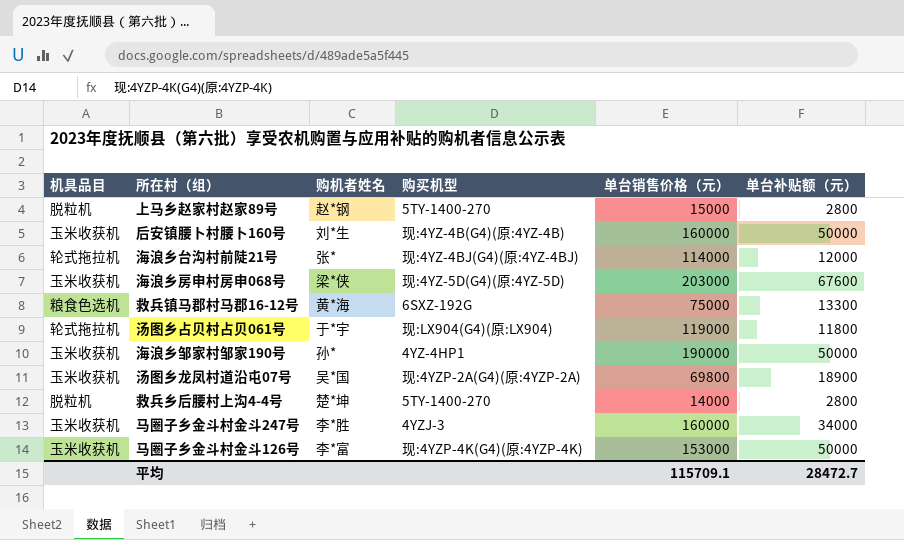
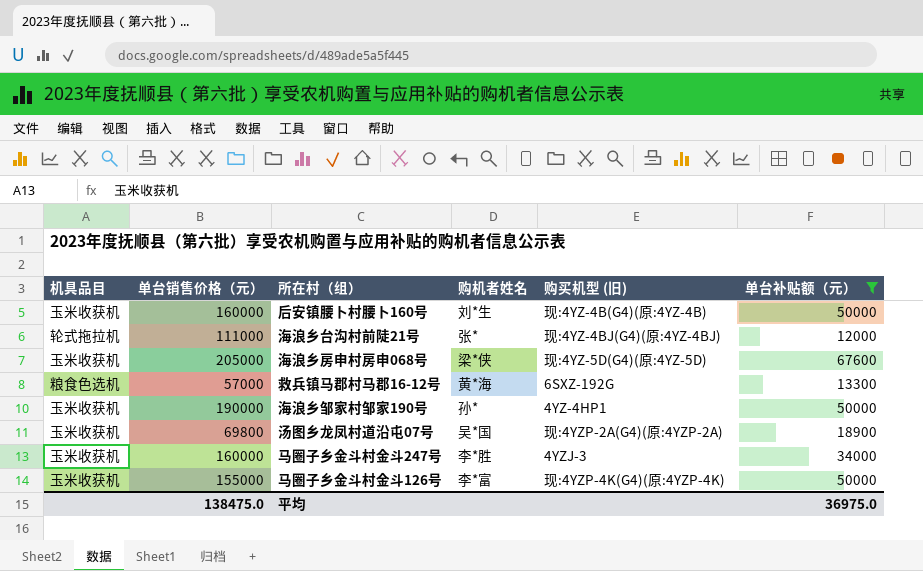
filter: none -> 单台补贴额（元） >= 12000
column 单台销售价格（元） | position: 5 -> 2
column name: 购买机型 -> 购买机型 (旧)
海浪乡台沟村前陡21号 | 单台销售价格（元）: 114000 -> 111000
海浪乡房申村房申068号 | 单台销售价格（元）: 203000 -> 205000
救兵镇马郡村马郡16-12号 | 单台销售价格（元）: 75000 -> 57000
马圈子乡金斗村金斗126号 | 单台销售价格（元）: 153000 -> 155000
平均 | 单台销售价格（元）: 115709.1 -> 138475.0
平均 | 单台补贴额（元）: 28472.7 -> 36975.0

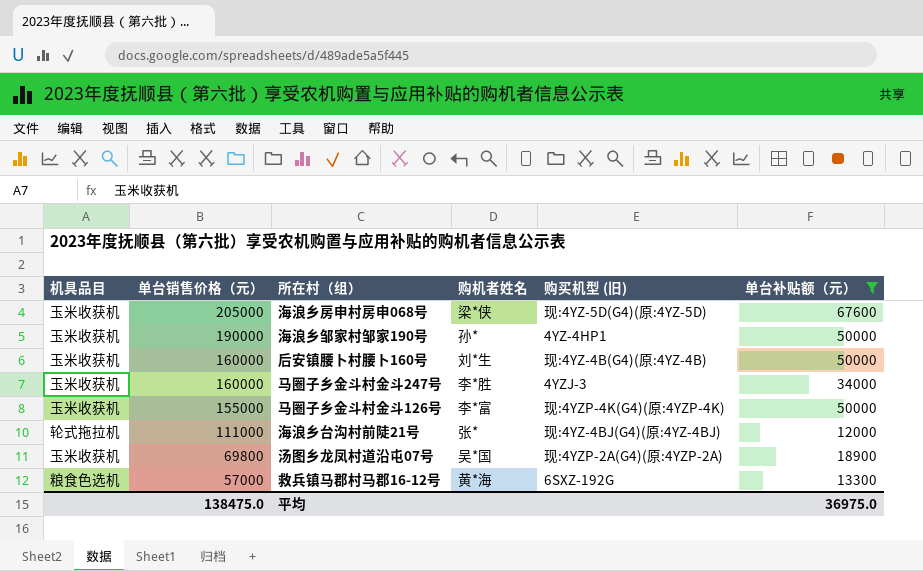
row order: none -> 单台销售价格（元） descending

